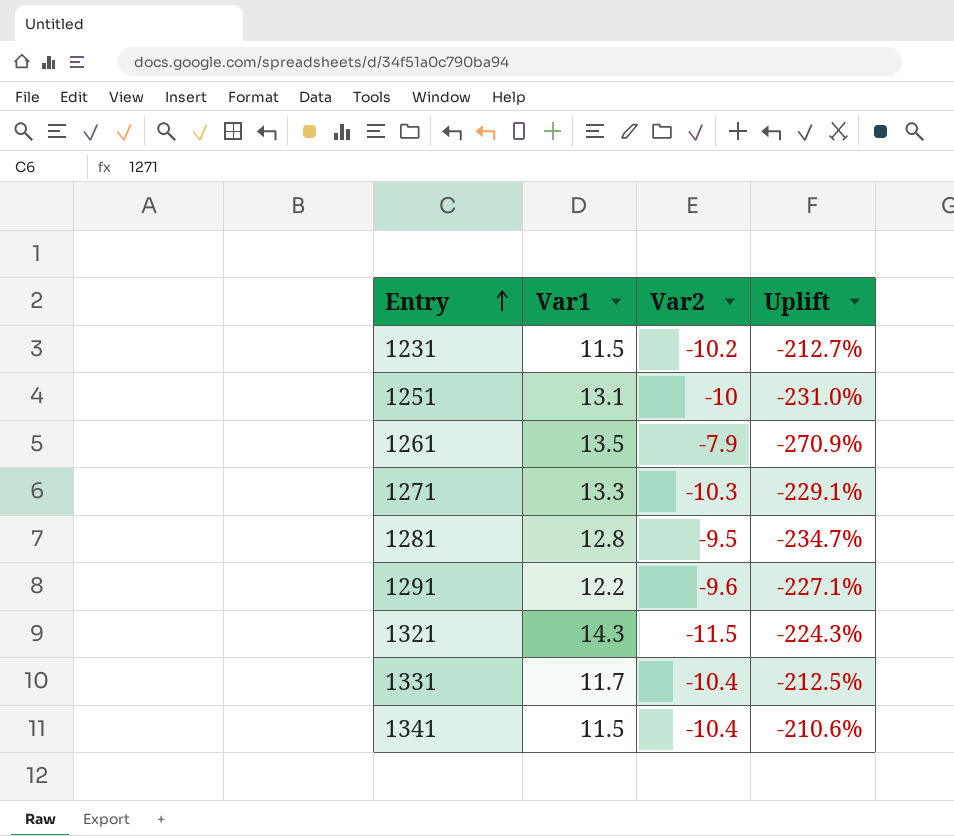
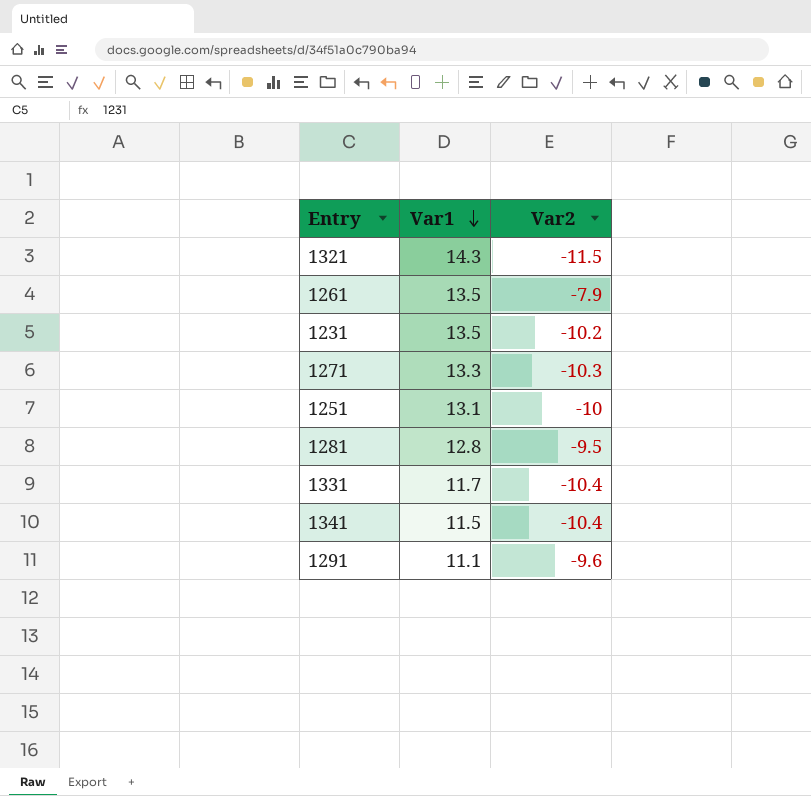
row order: Entry ascending -> Var1 descending
column Uplift | formula: ([Var1] - [Var2]) / [Var2] -> none
1231 | Var1: 11.5 -> 13.5
1291 | Var1: 12.2 -> 11.1

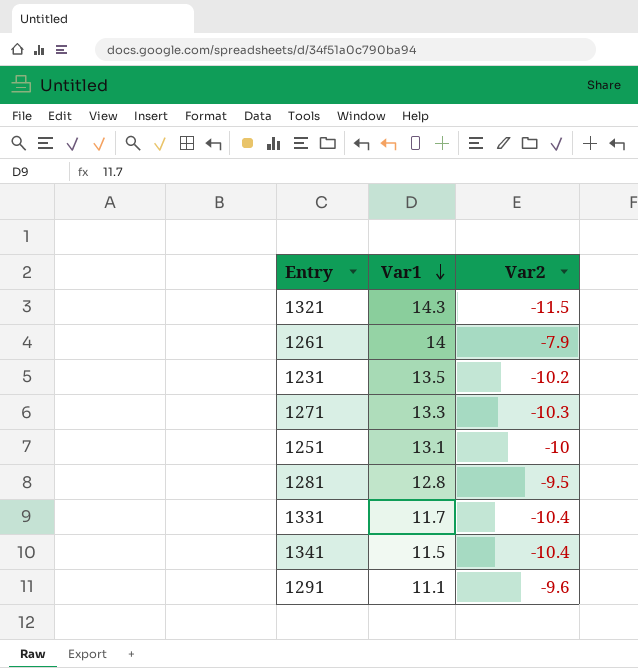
1261 | Var1: 13.5 -> 14

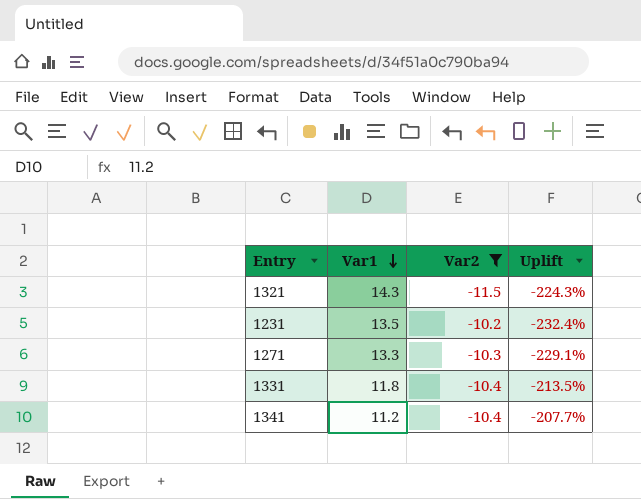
filter: none -> Var2 <= -10.2
column Uplift | formula: none -> ([Var1] - [Var2]) / [Var2]
1331 | Var1: 11.7 -> 11.8
1341 | Var1: 11.5 -> 11.2

